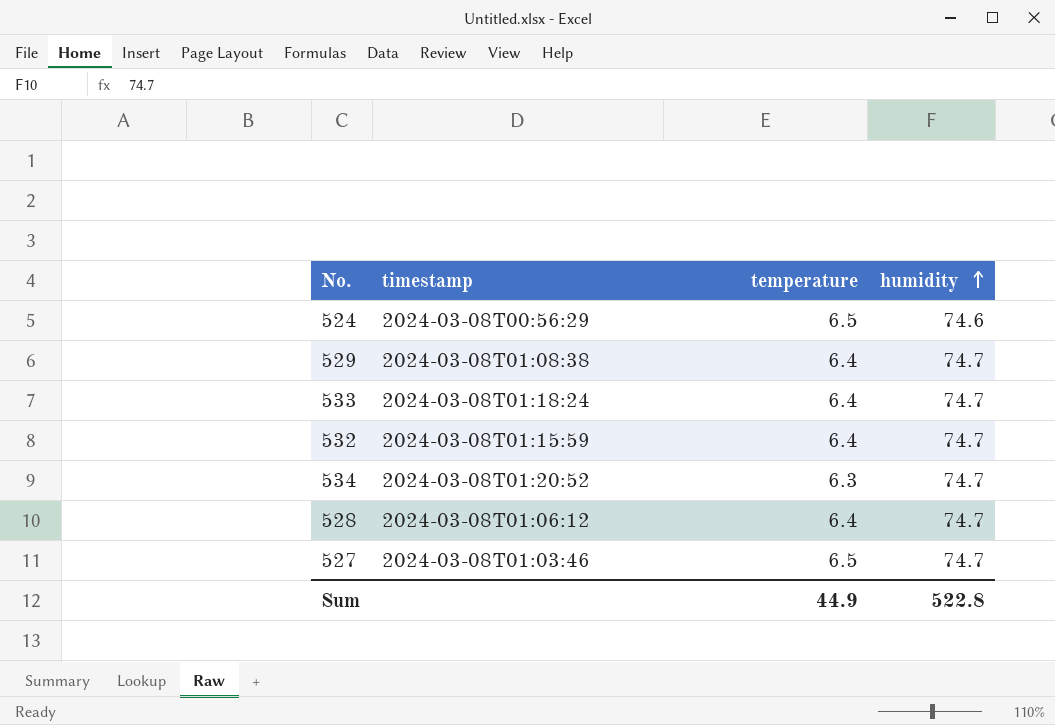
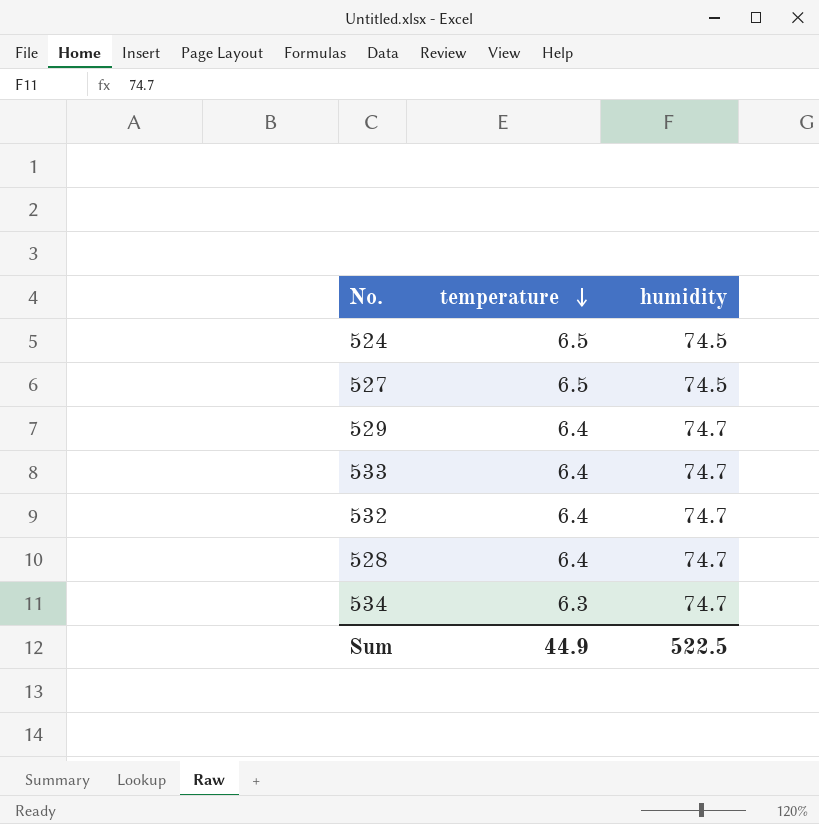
row order: humidity ascending -> temperature descending
column timestamp | position: 2 -> none
524 | humidity: 74.6 -> 74.5
527 | humidity: 74.7 -> 74.5
Sum | humidity: 522.8 -> 522.5

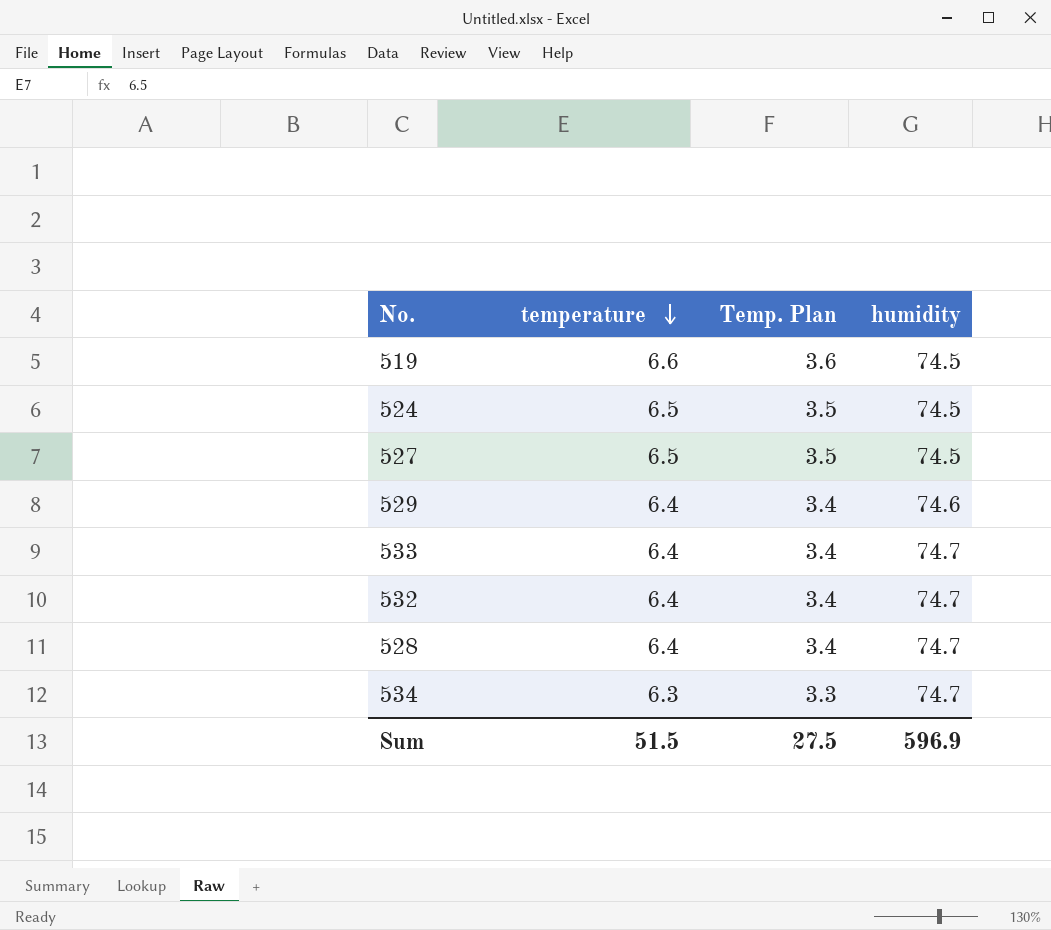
column Temp. Plan | formula: none -> [temperature] - 3
row 519: none -> 6.6 | 3.6 | 74.5
529 | humidity: 74.7 -> 74.6
Sum | temperature: 44.9 -> 51.5
Sum | humidity: 522.5 -> 596.9

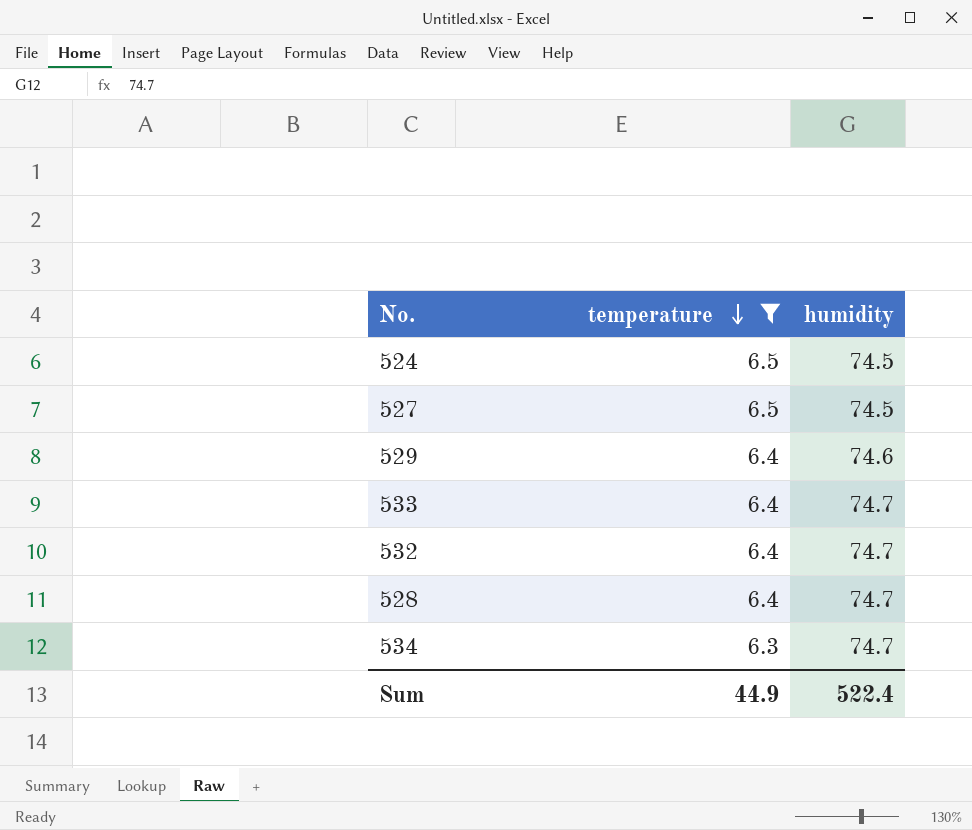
filter: none -> temperature != 6.6
column Temp. Plan | formula: [temperature] - 3 -> none
Sum | temperature: 51.5 -> 44.9
Sum | humidity: 596.9 -> 522.4

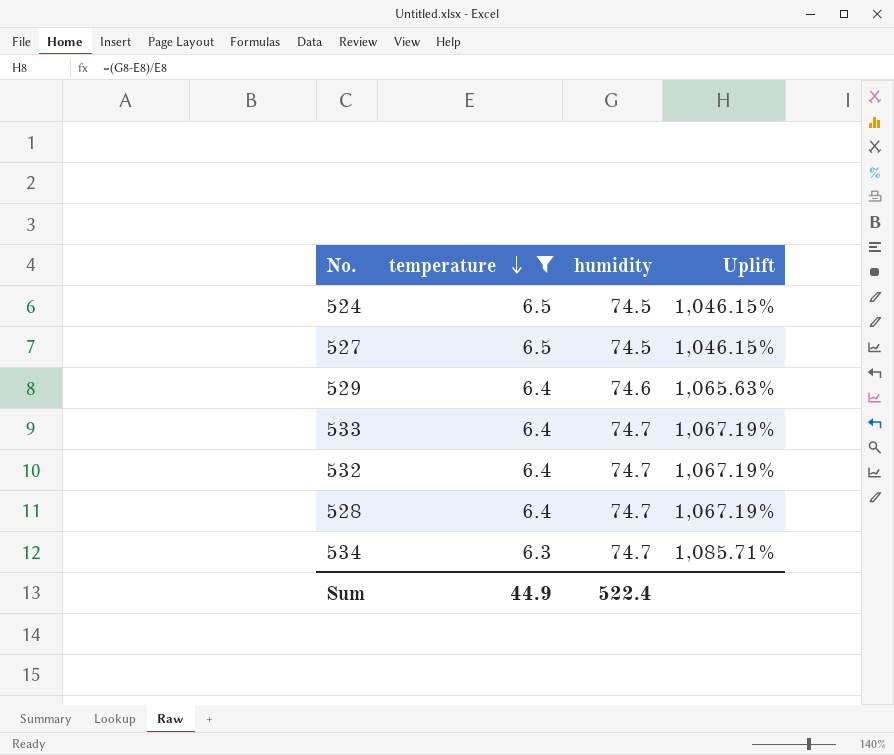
column Uplift | formula: none -> ([humidity] - [temperature]) / [temperature]

